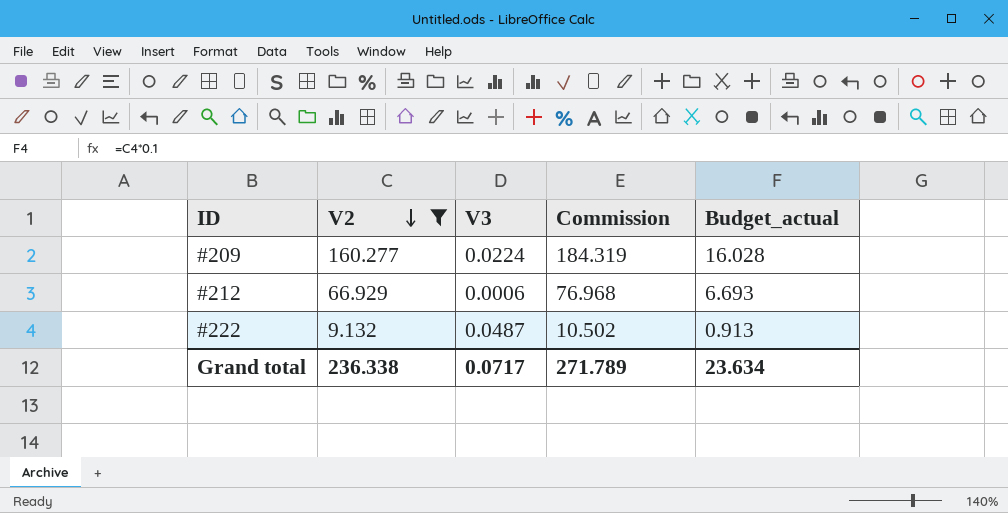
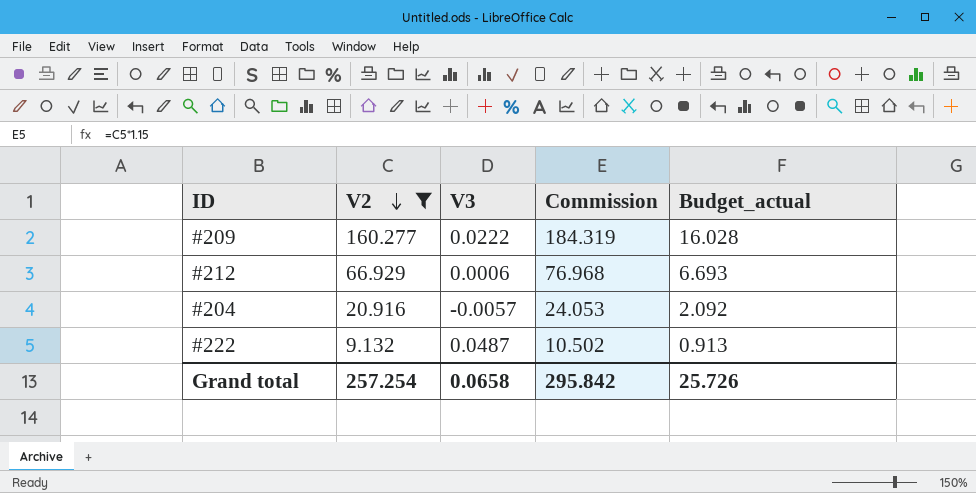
#209 | V3: 0.0224 -> 0.0222
row #204: none -> 20.916 | -0.0057 | 24.053 | 2.092
Grand total | V2: 236.338 -> 257.254
Grand total | V3: 0.0717 -> 0.0658
Grand total | Commission: 271.789 -> 295.842
Grand total | Budget_actual: 23.634 -> 25.726

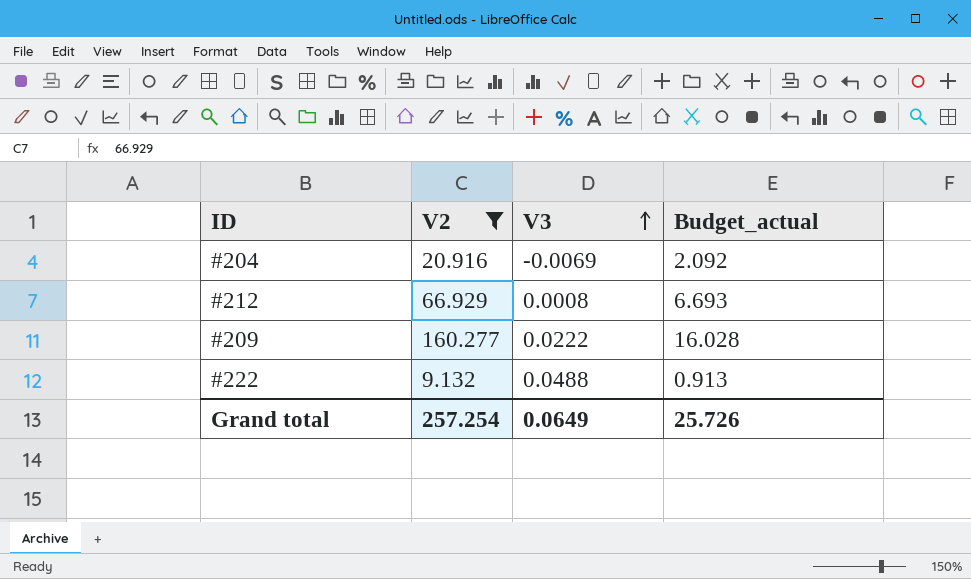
row order: V2 descending -> V3 ascending
column Commission | formula: [V2] * 1.15 -> none
#204 | V3: -0.0057 -> -0.0069
#212 | V3: 0.0006 -> 0.0008
#222 | V3: 0.0487 -> 0.0488
Grand total | V3: 0.0658 -> 0.0649

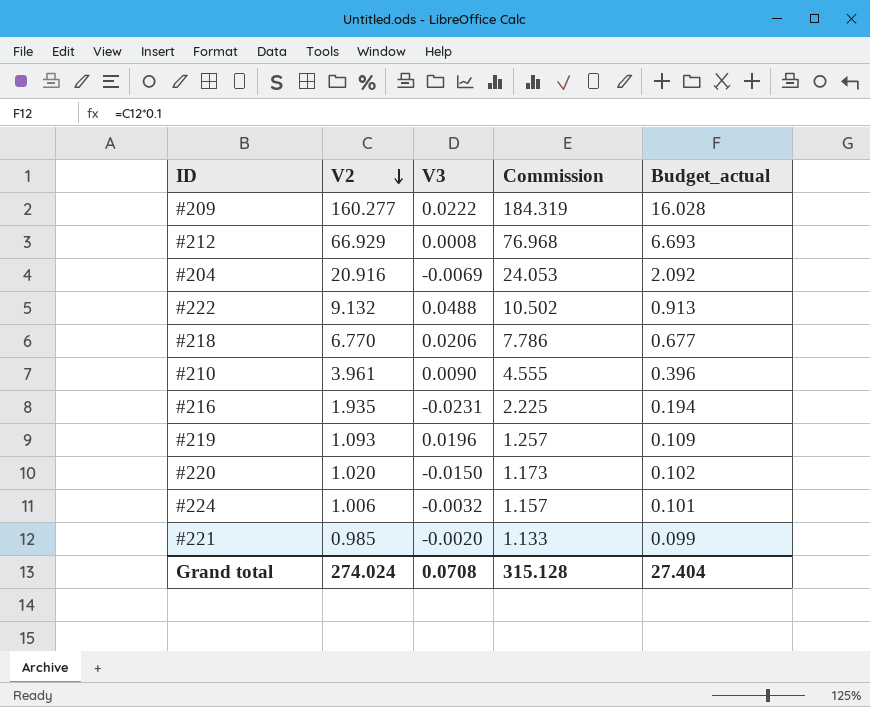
filter: V2 >= 9.132 -> none
row order: V3 ascending -> V2 descending
column Commission | formula: none -> [V2] * 1.15
Grand total | V2: 257.254 -> 274.024
Grand total | V3: 0.0649 -> 0.0708
Grand total | Budget_actual: 25.726 -> 27.404

